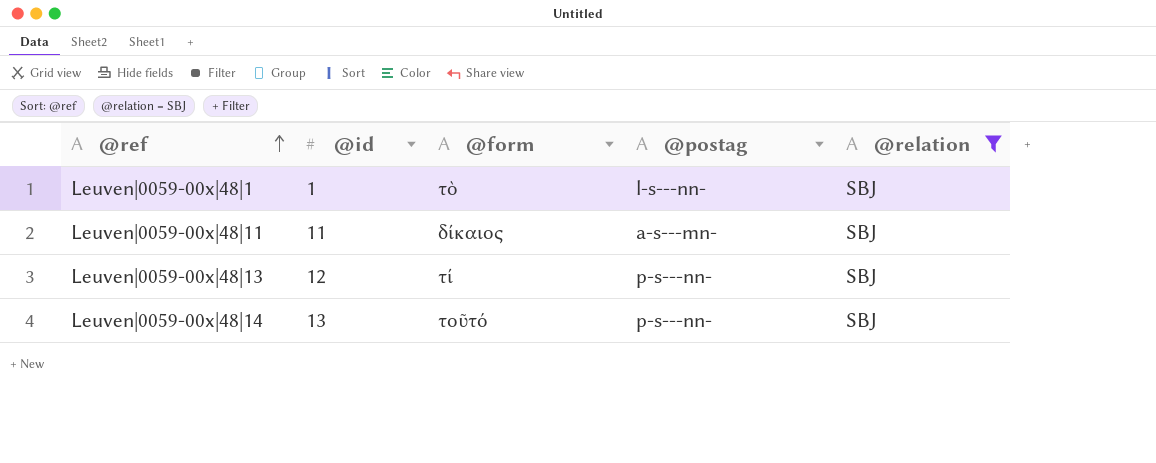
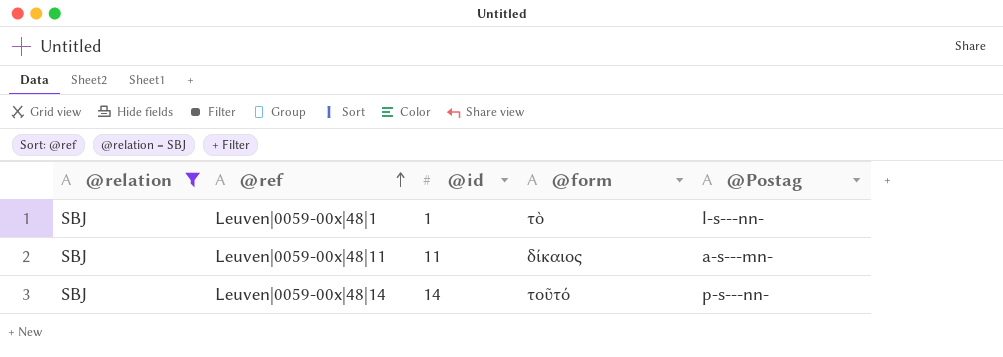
column @relation | position: 5 -> 1
column name: @postag -> @Postag
row Leuven|0059-00x|48|13: 12 | τί | p-s---nn- | SBJ -> none
Leuven|0059-00x|48|14 | @id: 13 -> 14

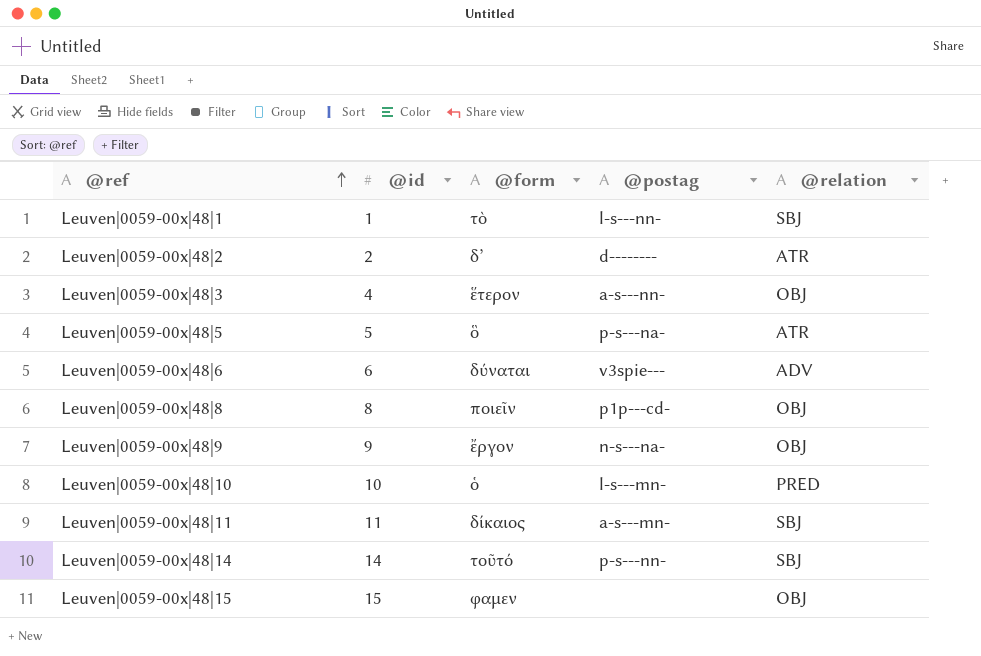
filter: @relation = SBJ -> none
column name: @Postag -> @postag
column @relation | position: 1 -> 5

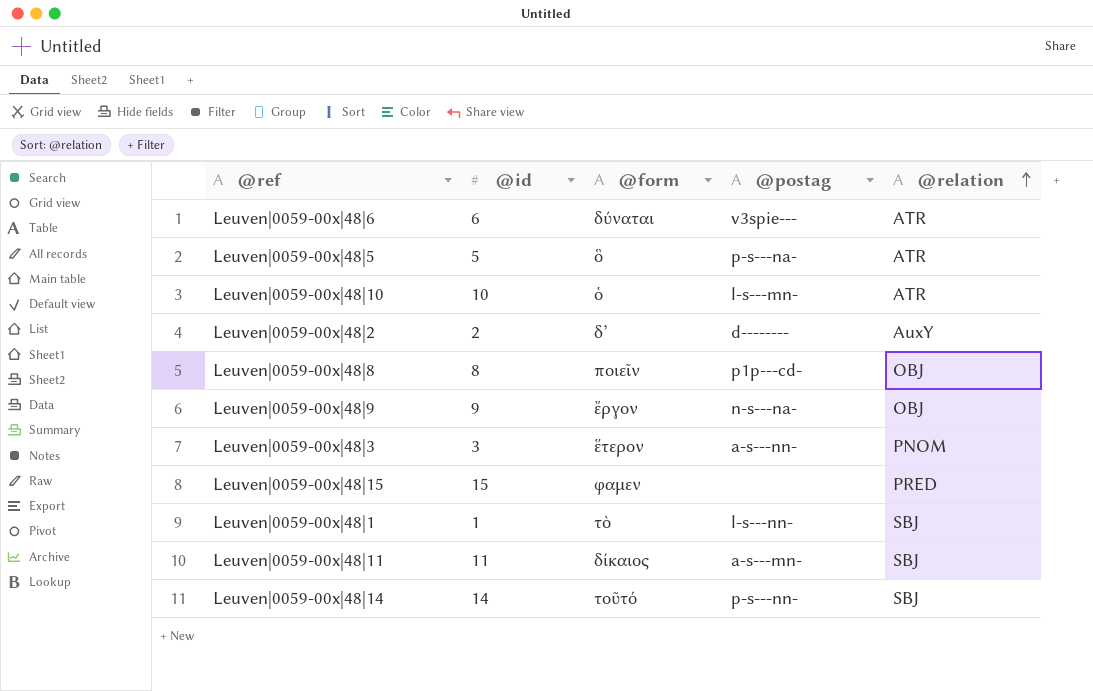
row order: @ref ascending -> @relation ascending
Leuven|0059-00x|48|6 | @relation: ADV -> ATR
Leuven|0059-00x|48|10 | @relation: PRED -> ATR
Leuven|0059-00x|48|2 | @relation: ATR -> AuxY
Leuven|0059-00x|48|3 | @id: 4 -> 3
Leuven|0059-00x|48|3 | @relation: OBJ -> PNOM
Leuven|0059-00x|48|15 | @relation: OBJ -> PRED

